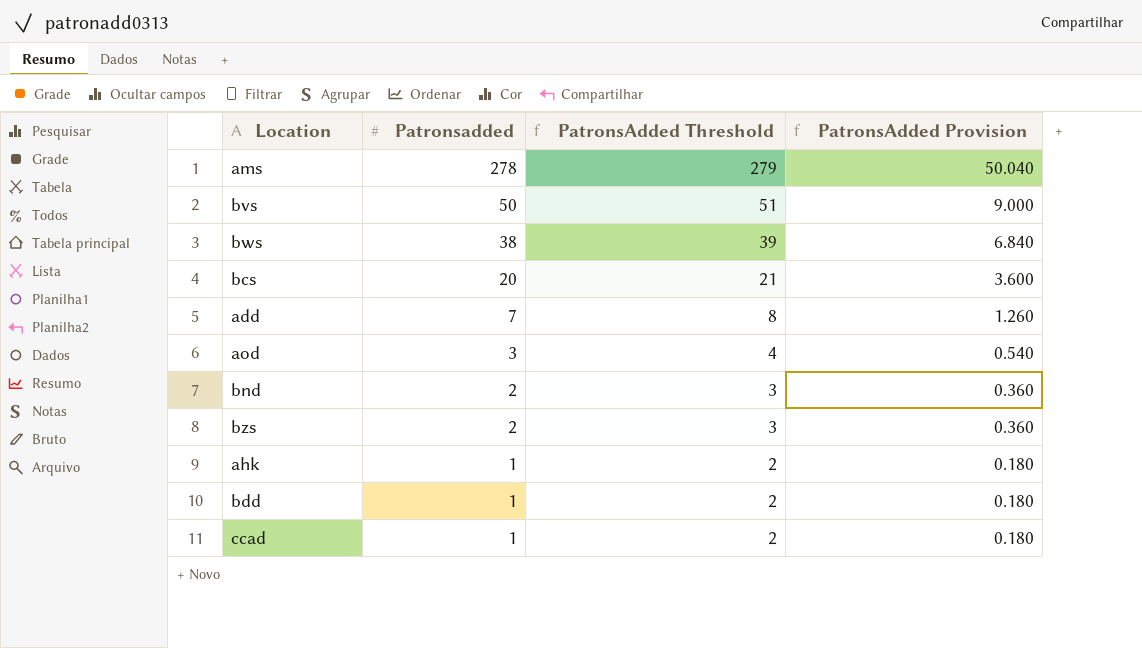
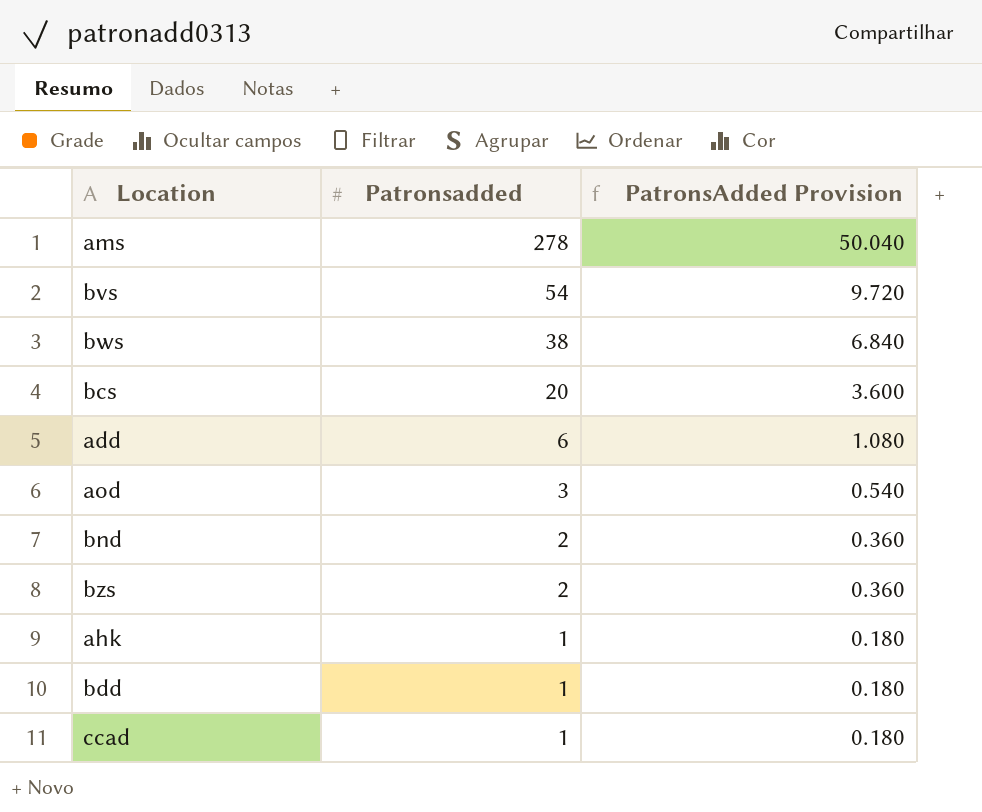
column PatronsAdded Threshold | formula: [Patronsadded] + 1 -> none
bvs | Patronsadded: 50 -> 54
bvs | PatronsAdded Provision: 9.000 -> 9.720
add | Patronsadded: 7 -> 6
add | PatronsAdded Provision: 1.260 -> 1.080

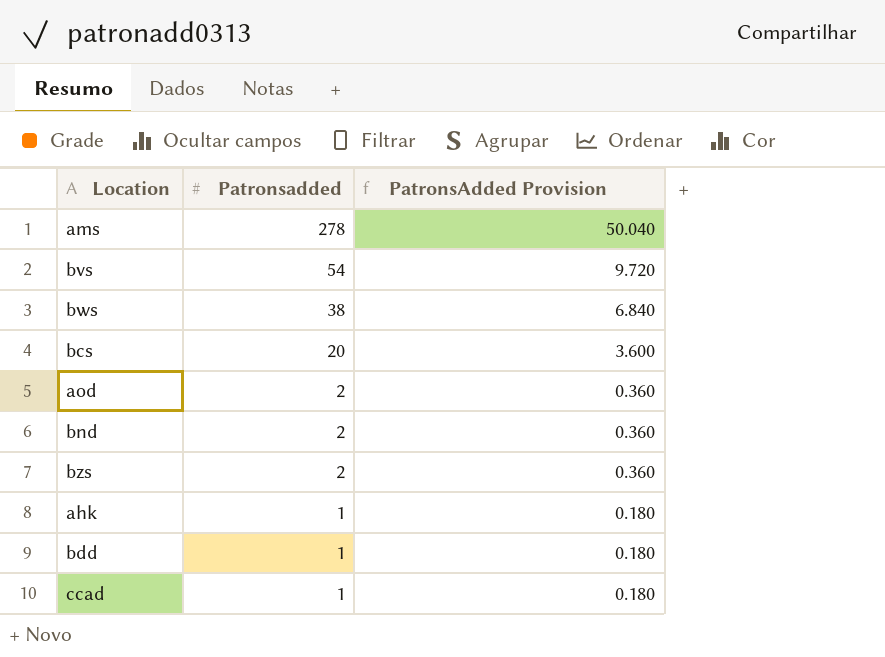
row add: 6 | 1.080 -> none
aod | Patronsadded: 3 -> 2
aod | PatronsAdded Provision: 0.540 -> 0.360

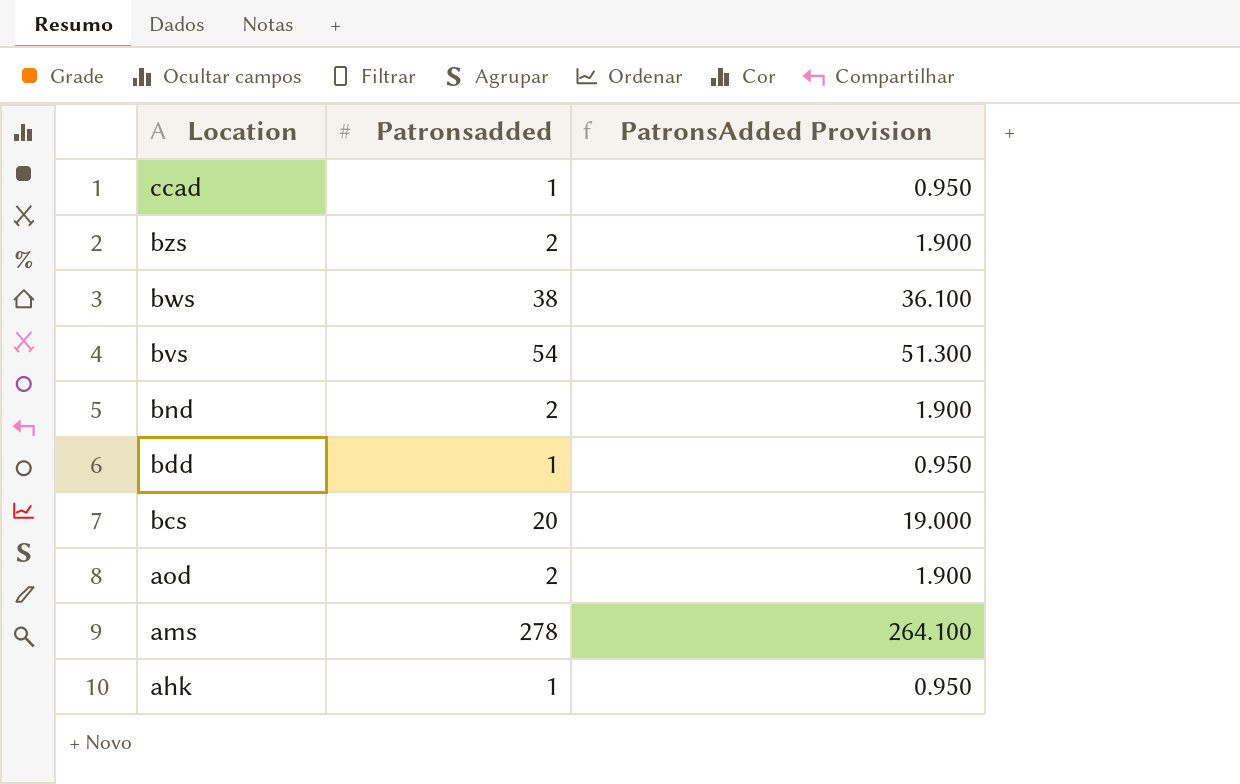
row order: Patronsadded descending -> Location descending
column PatronsAdded Provision | formula: [Patronsadded] * 0.18 -> [Patronsadded] * 0.95

